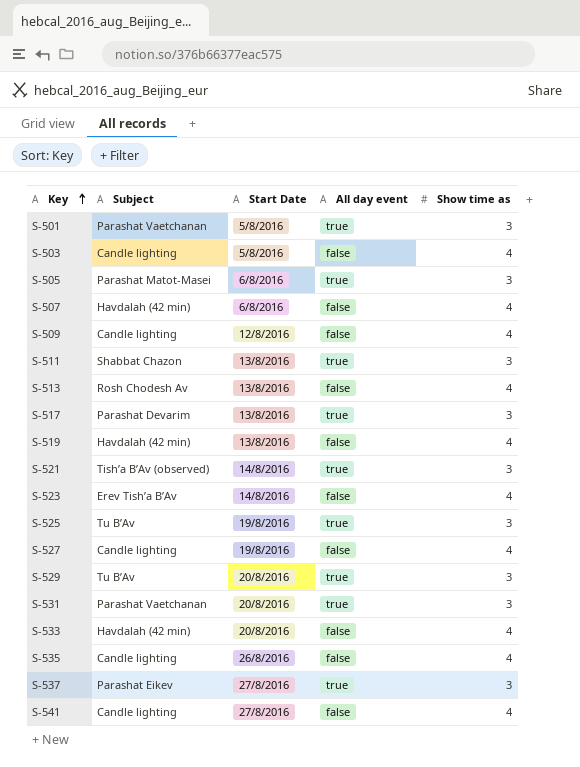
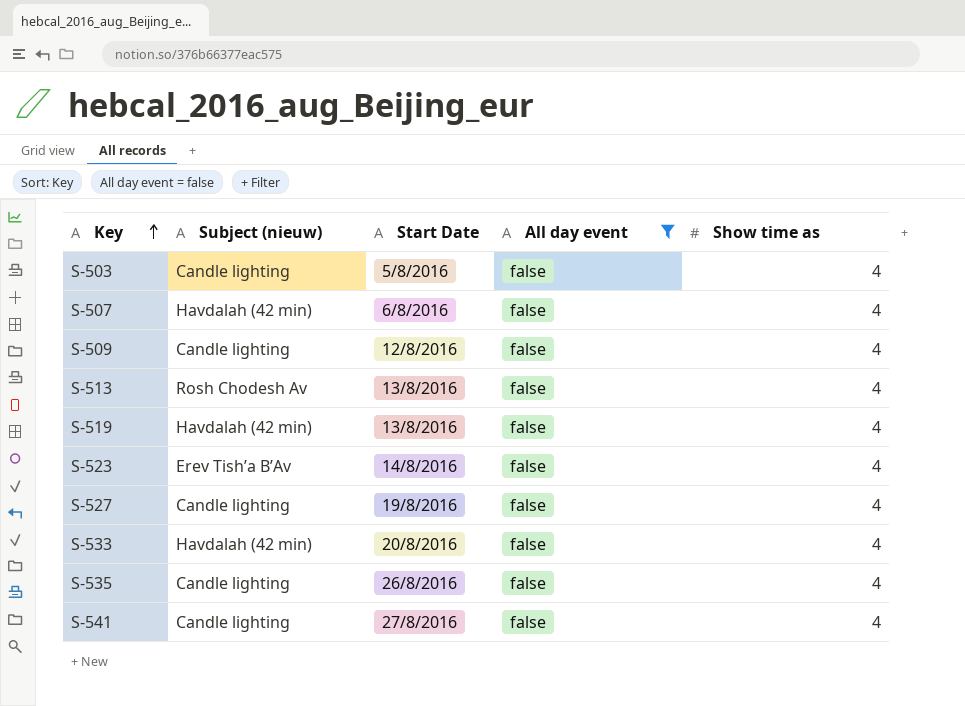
filter: none -> All day event = false
column name: Subject -> Subject (nieuw)

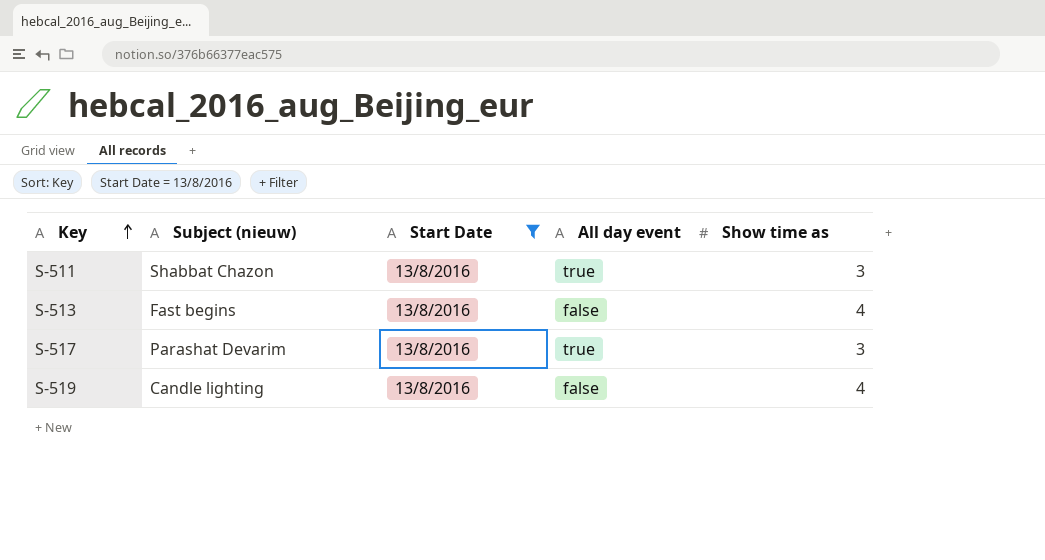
filter: All day event = false -> Start Date = 13/8/2016
S-513 | Subject (nieuw): Rosh Chodesh Av -> Fast begins
S-519 | Subject (nieuw): Havdalah (42 min) -> Candle lighting

